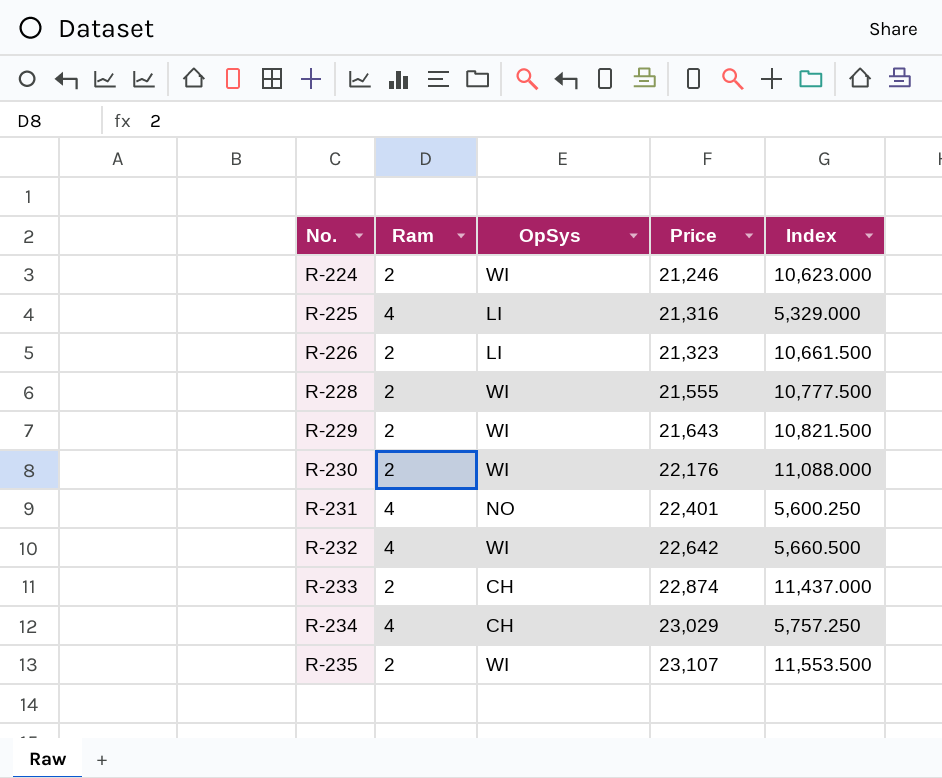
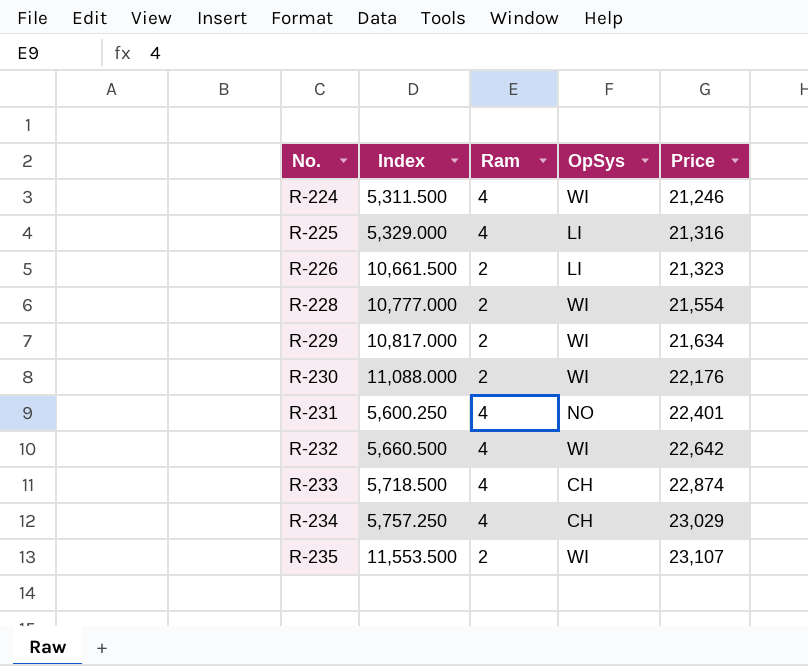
column Index | position: 5 -> 2
R-224 | Index: 10,623.000 -> 5,311.500
R-224 | Ram: 2 -> 4
R-228 | Index: 10,777.500 -> 10,777.000
R-228 | Price: 21,555 -> 21,554
R-229 | Index: 10,821.500 -> 10,817.000
R-229 | Price: 21,643 -> 21,634
R-233 | Index: 11,437.000 -> 5,718.500
R-233 | Ram: 2 -> 4

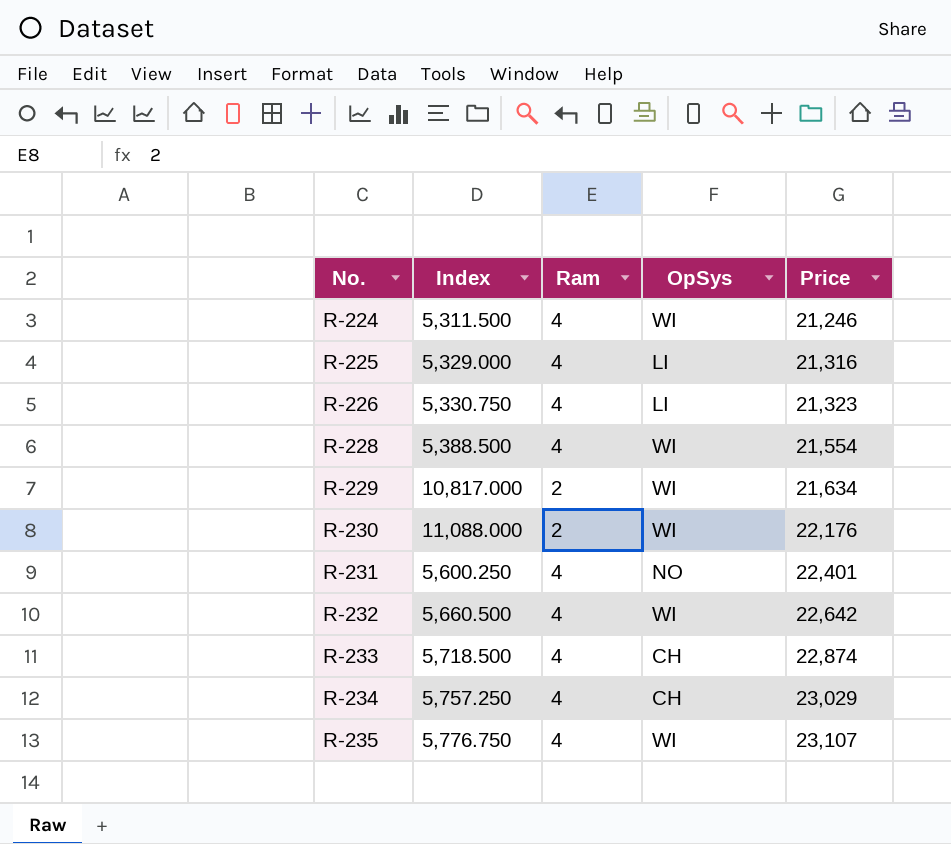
R-226 | Index: 10,661.500 -> 5,330.750
R-226 | Ram: 2 -> 4
R-228 | Index: 10,777.000 -> 5,388.500
R-228 | Ram: 2 -> 4
R-235 | Index: 11,553.500 -> 5,776.750
R-235 | Ram: 2 -> 4

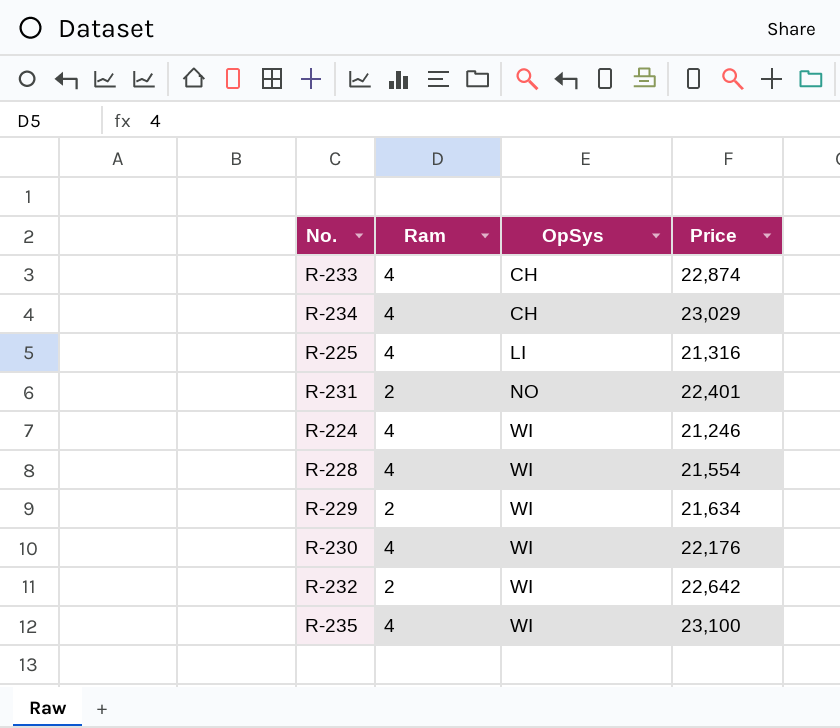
row order: No. ascending -> OpSys ascending
column Index | formula: [Price] / [Ram] -> none
row R-226: 5,330.750 | 4 | LI | 21,323 -> none
R-231 | Ram: 4 -> 2
R-230 | Ram: 2 -> 4
R-232 | Ram: 4 -> 2
R-235 | Price: 23,107 -> 23,100

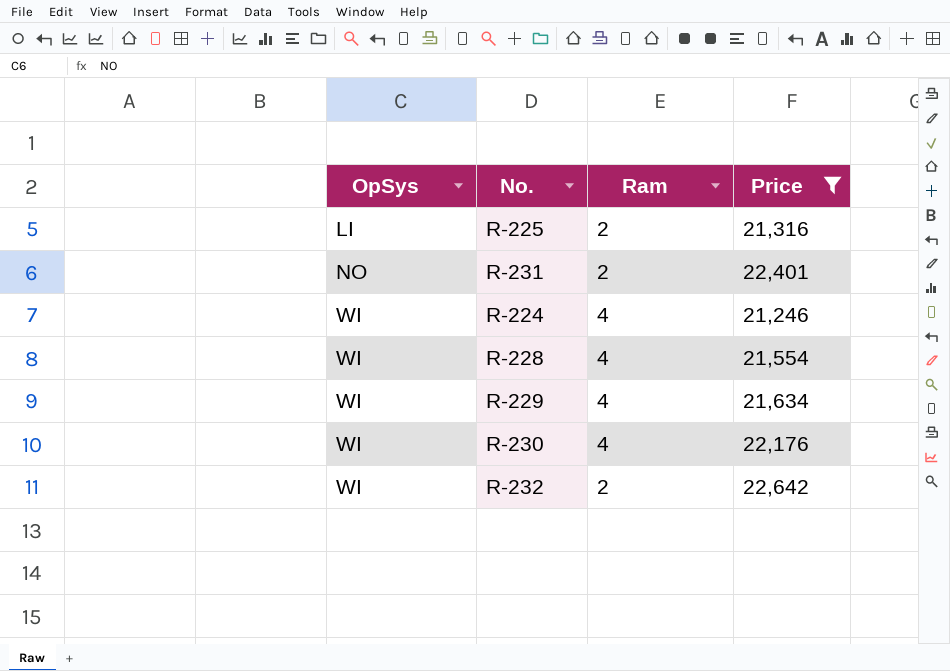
filter: none -> Price <= 22,642
column OpSys | position: 3 -> 1
R-225 | Ram: 4 -> 2
R-229 | Ram: 2 -> 4

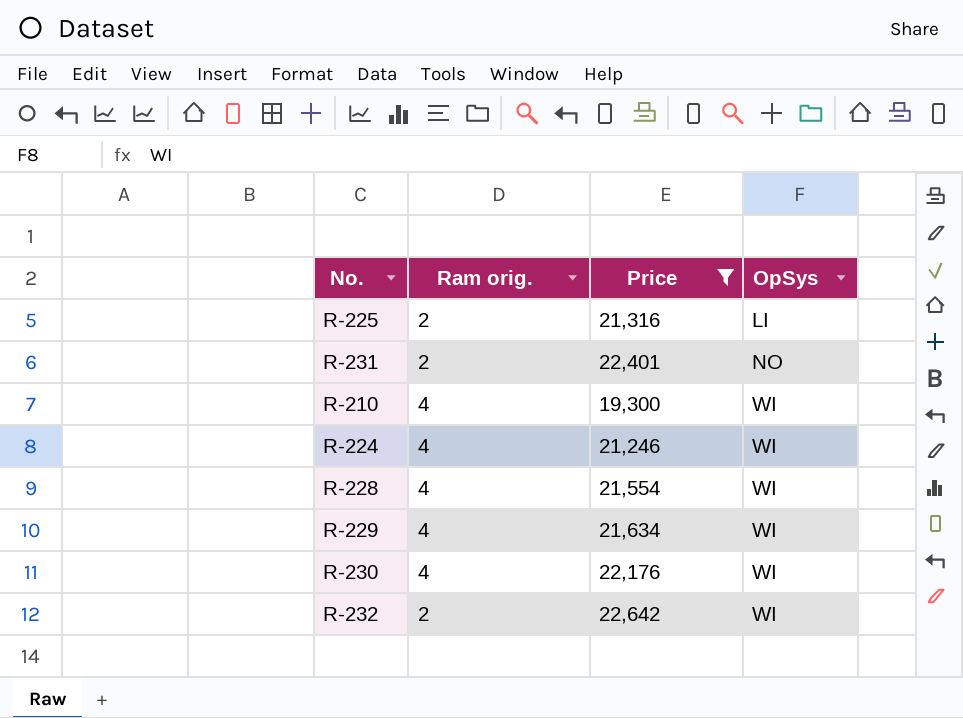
column name: Ram -> Ram orig.
column OpSys | position: 1 -> 4
row R-210: none -> 4 | 19,300 | WI

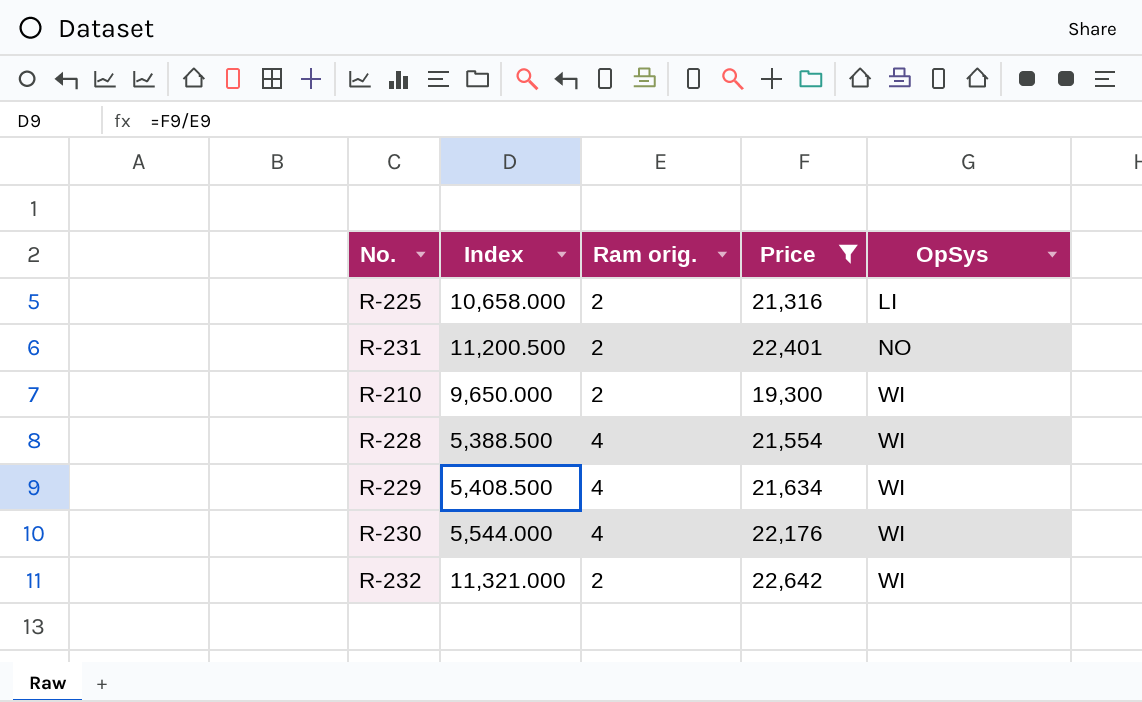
column Index | formula: none -> [Price] / [Ram orig.]
row R-224: 4 | 21,246 | WI -> none
R-210 | Ram orig.: 4 -> 2

